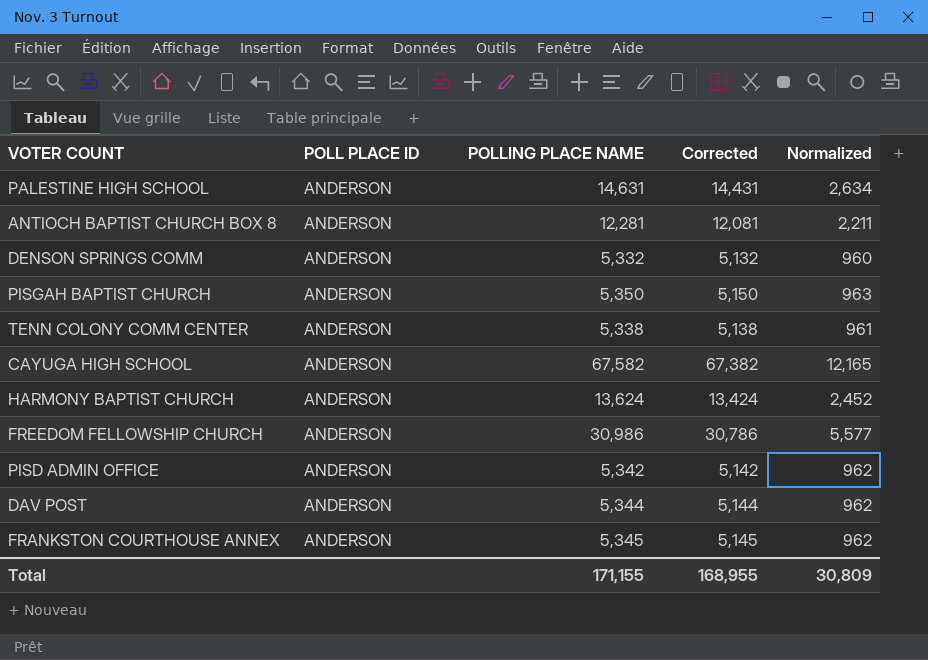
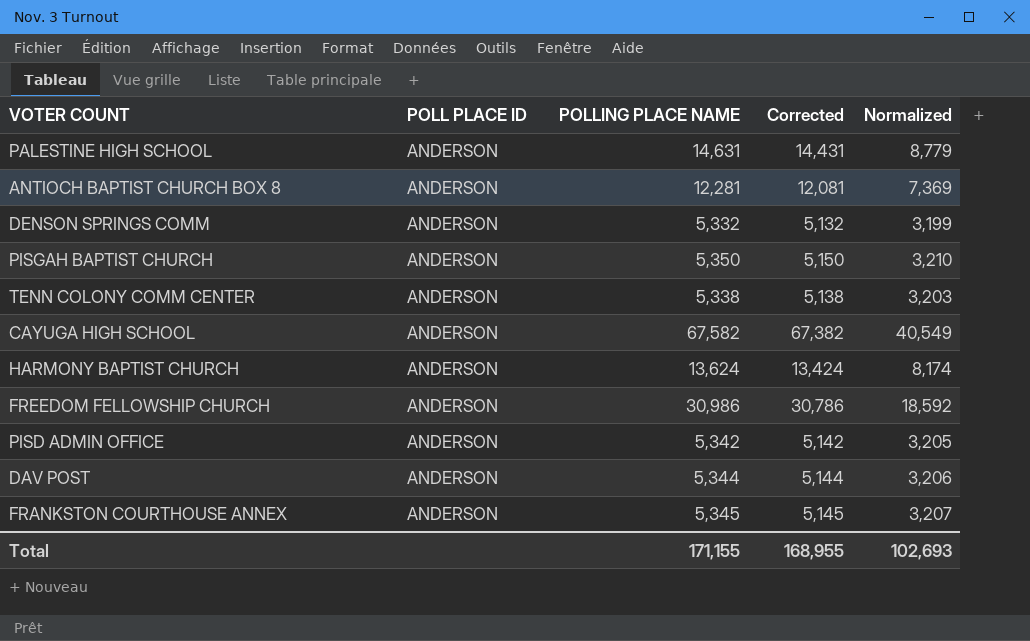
column Normalized | formula: [POLLING PLACE NAME] * 0.18 -> [POLLING PLACE NAME] * 0.6
Total | Normalized: 30,809 -> 102,693

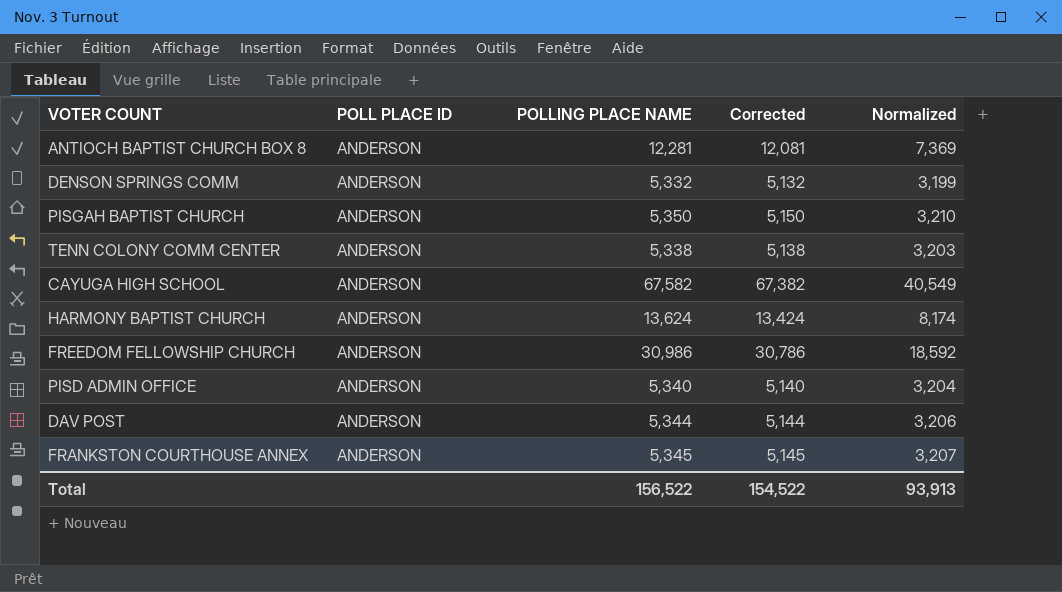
row PALESTINE HIGH SCHOOL: ANDERSON | 14,631 | 14,431 | 8,779 -> none
PISD ADMIN OFFICE | POLLING PLACE NAME: 5,342 -> 5,340
PISD ADMIN OFFICE | Corrected: 5,142 -> 5,140
PISD ADMIN OFFICE | Normalized: 3,205 -> 3,204
Total | POLLING PLACE NAME: 171,155 -> 156,522
Total | Corrected: 168,955 -> 154,522
Total | Normalized: 102,693 -> 93,913

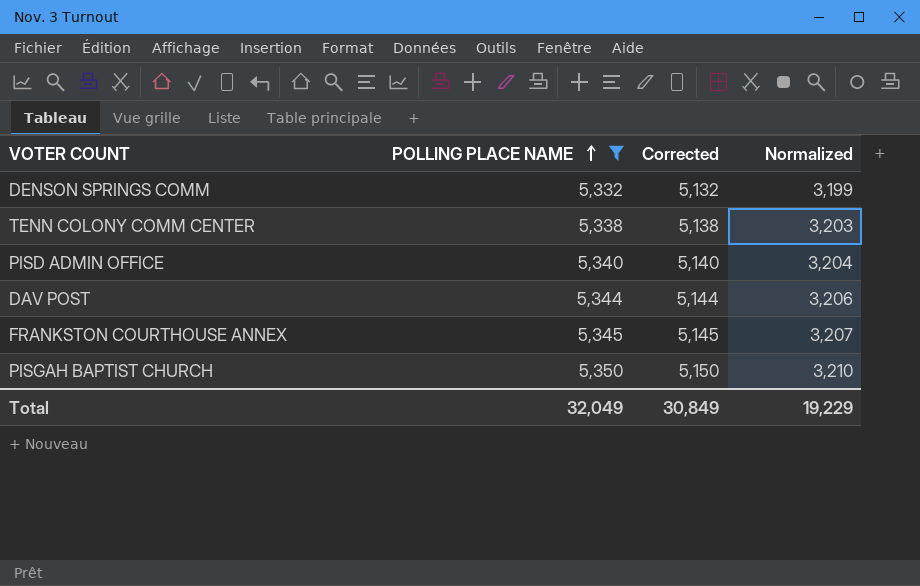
filter: none -> POLLING PLACE NAME <= 5,350
row order: none -> POLLING PLACE NAME ascending
column POLL PLACE ID | position: 2 -> none
Total | POLLING PLACE NAME: 156,522 -> 32,049
Total | Corrected: 154,522 -> 30,849
Total | Normalized: 93,913 -> 19,229

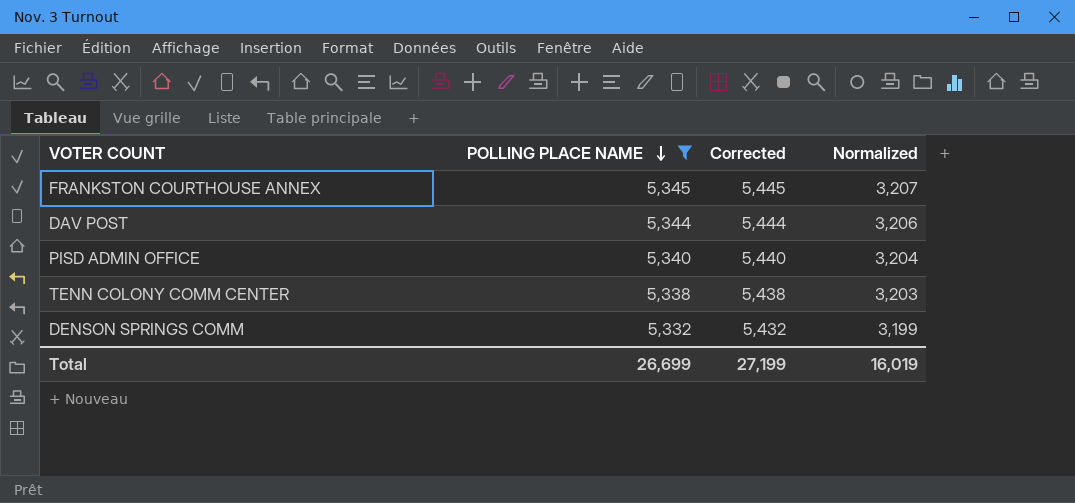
row order: POLLING PLACE NAME ascending -> POLLING PLACE NAME descending
column Corrected | formula: [POLLING PLACE NAME] - 200 -> [POLLING PLACE NAME] + 100
row PISGAH BAPTIST CHURCH: 5,350 | 5,150 | 3,210 -> none
Total | POLLING PLACE NAME: 32,049 -> 26,699
Total | Corrected: 30,849 -> 27,199
Total | Normalized: 19,229 -> 16,019

